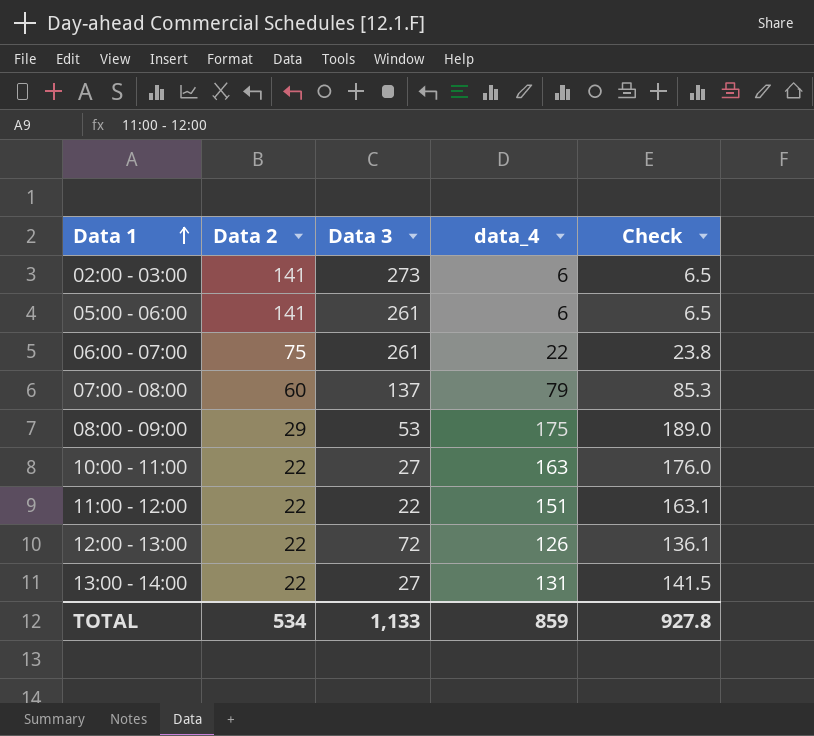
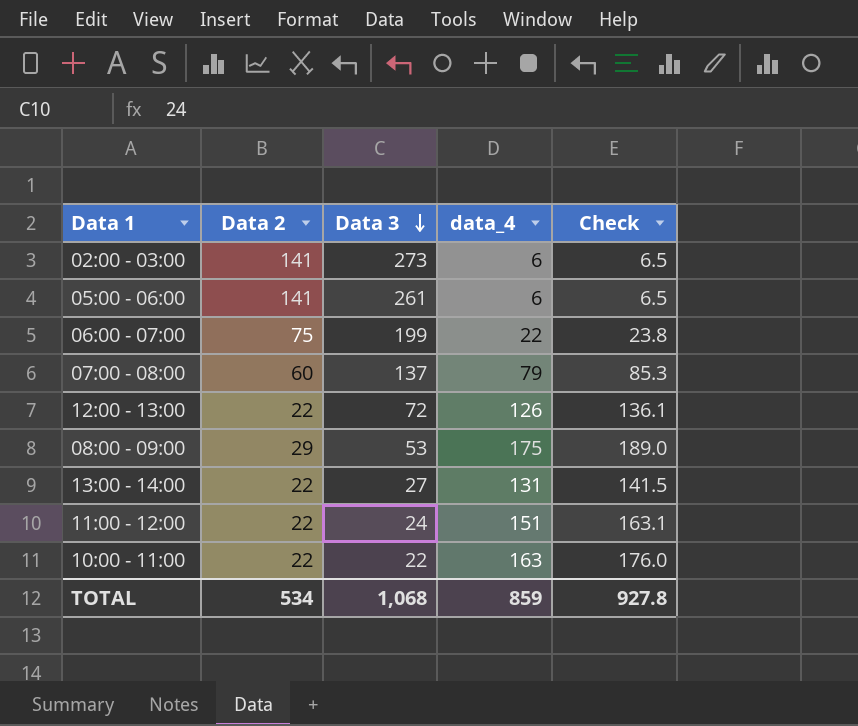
row order: Data 1 ascending -> Data 3 descending
06:00 - 07:00 | Data 3: 261 -> 199
11:00 - 12:00 | Data 3: 22 -> 24
10:00 - 11:00 | Data 3: 27 -> 22
TOTAL | Data 3: 1,133 -> 1,068

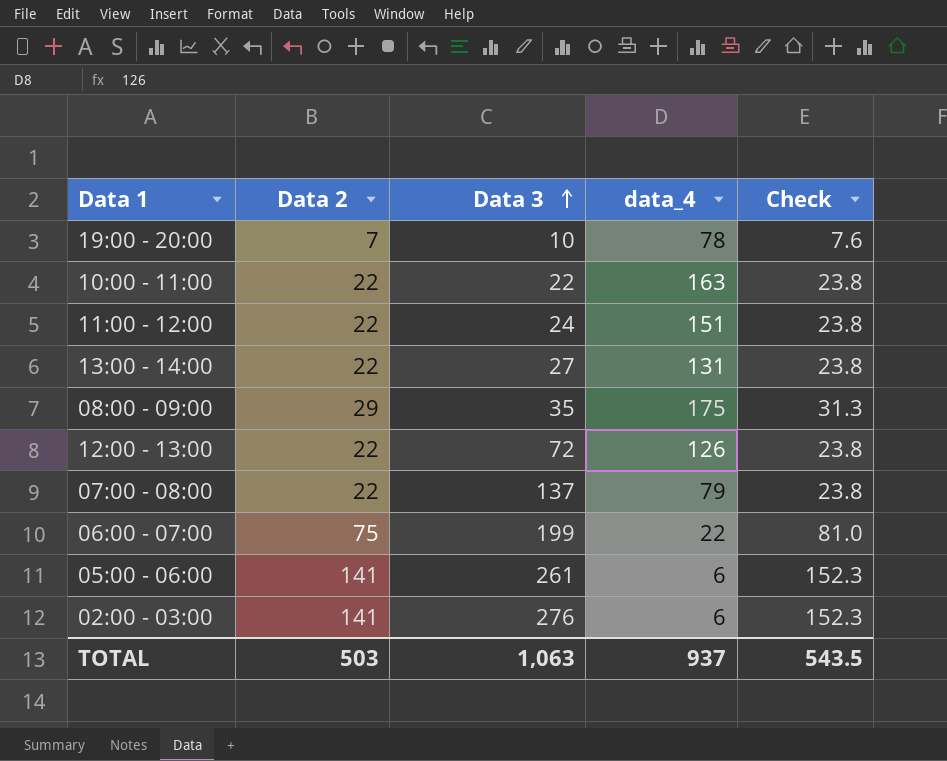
row order: Data 3 descending -> Data 3 ascending
column Check | formula: [data_4] * 1.08 -> [Data 2] * 1.08
row 19:00 - 20:00: none -> 7 | 10 | 78 | 7.6
08:00 - 09:00 | Data 3: 53 -> 35
07:00 - 08:00 | Data 2: 60 -> 22
02:00 - 03:00 | Data 3: 273 -> 276
TOTAL | Data 2: 534 -> 503
TOTAL | Data 3: 1,068 -> 1,063
TOTAL | data_4: 859 -> 937
TOTAL | Check: 927.8 -> 543.5

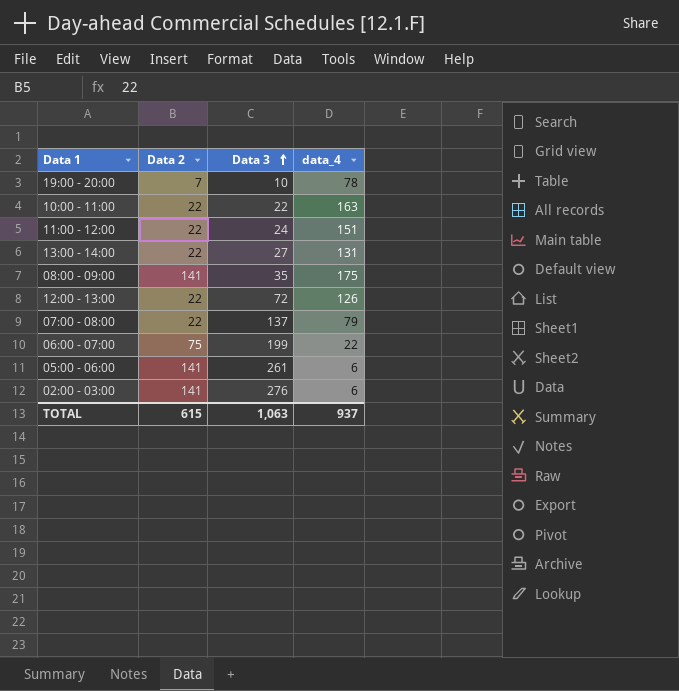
column Check | formula: [Data 2] * 1.08 -> none
08:00 - 09:00 | Data 2: 29 -> 141
TOTAL | Data 2: 503 -> 615

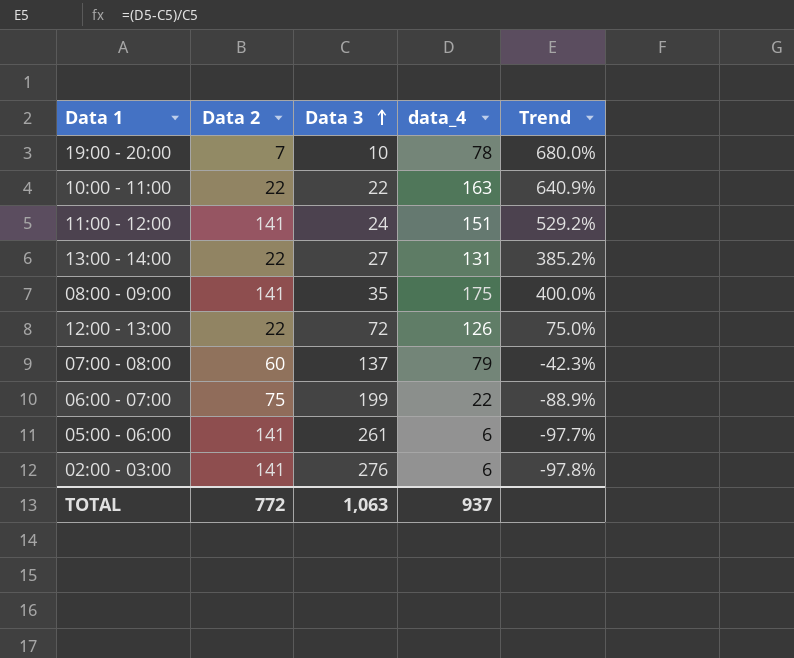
column Trend | formula: none -> ([data_4] - [Data 3]) / [Data 3]
11:00 - 12:00 | Data 2: 22 -> 141
07:00 - 08:00 | Data 2: 22 -> 60
TOTAL | Data 2: 615 -> 772

